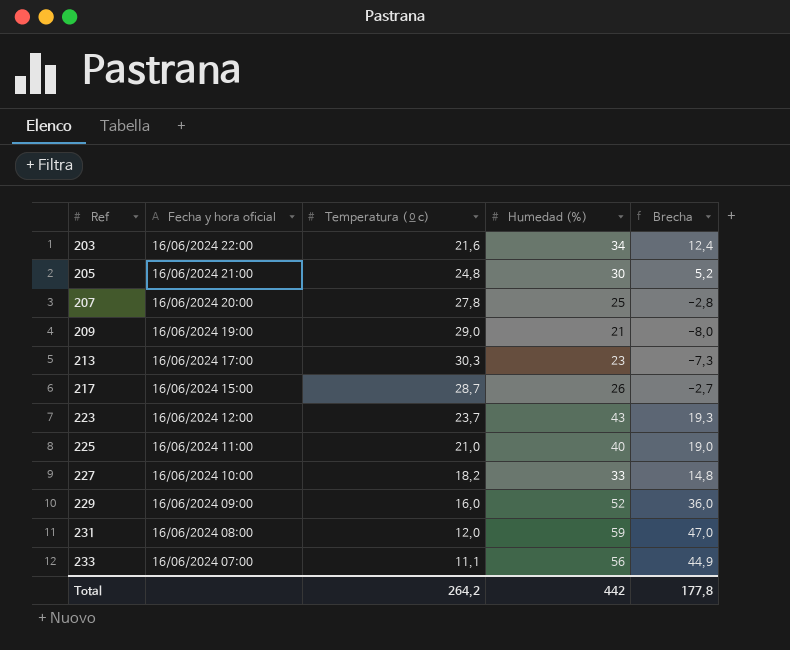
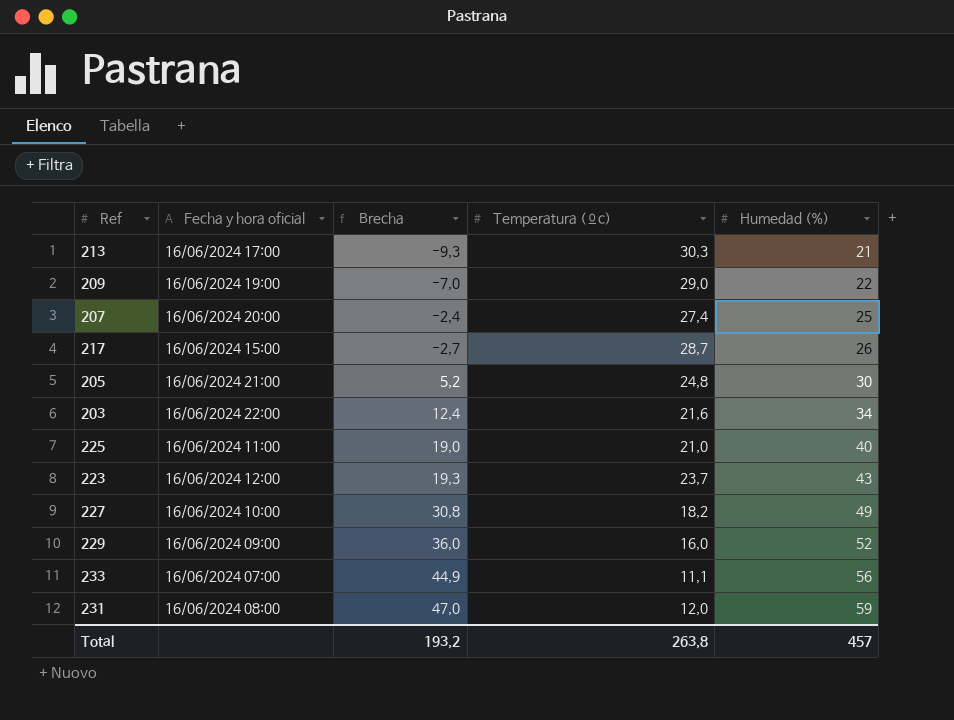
row order: Ref ascending -> Humedad (%) ascending
column Brecha | position: 5 -> 3
213 | Brecha: -7,3 -> -9,3
213 | Humedad (%): 23 -> 21
209 | Brecha: -8,0 -> -7,0
209 | Humedad (%): 21 -> 22
207 | Brecha: -2,8 -> -2,4
207 | Temperatura (ºc): 27,8 -> 27,4
227 | Brecha: 14,8 -> 30,8
227 | Humedad (%): 33 -> 49
Total | Brecha: 177,8 -> 193,2
Total | Temperatura (ºc): 264,2 -> 263,8
Total | Humedad (%): 442 -> 457

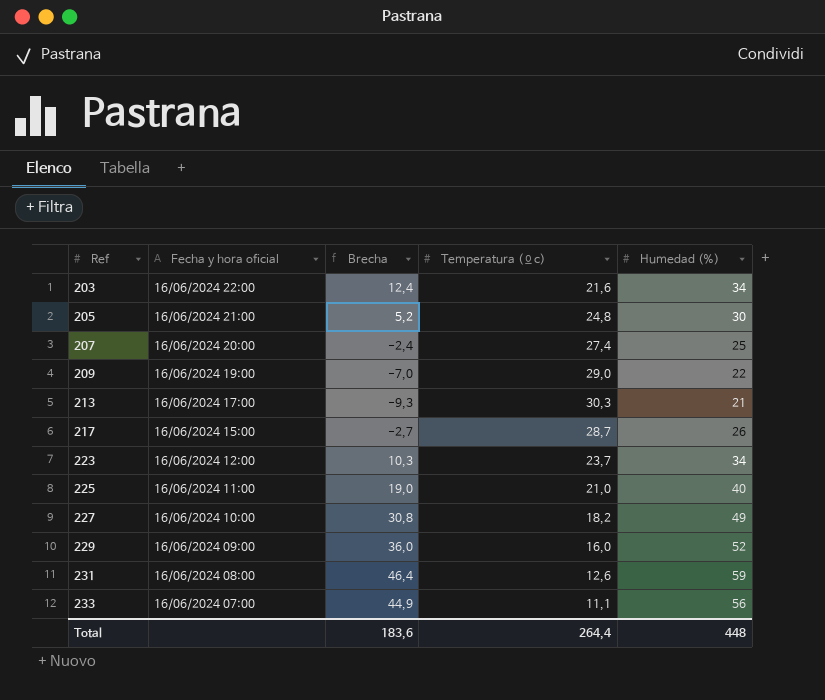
row order: Humedad (%) ascending -> Ref ascending
223 | Brecha: 19,3 -> 10,3
223 | Humedad (%): 43 -> 34
231 | Brecha: 47,0 -> 46,4
231 | Temperatura (ºc): 12,0 -> 12,6
Total | Brecha: 193,2 -> 183,6
Total | Temperatura (ºc): 263,8 -> 264,4
Total | Humedad (%): 457 -> 448

